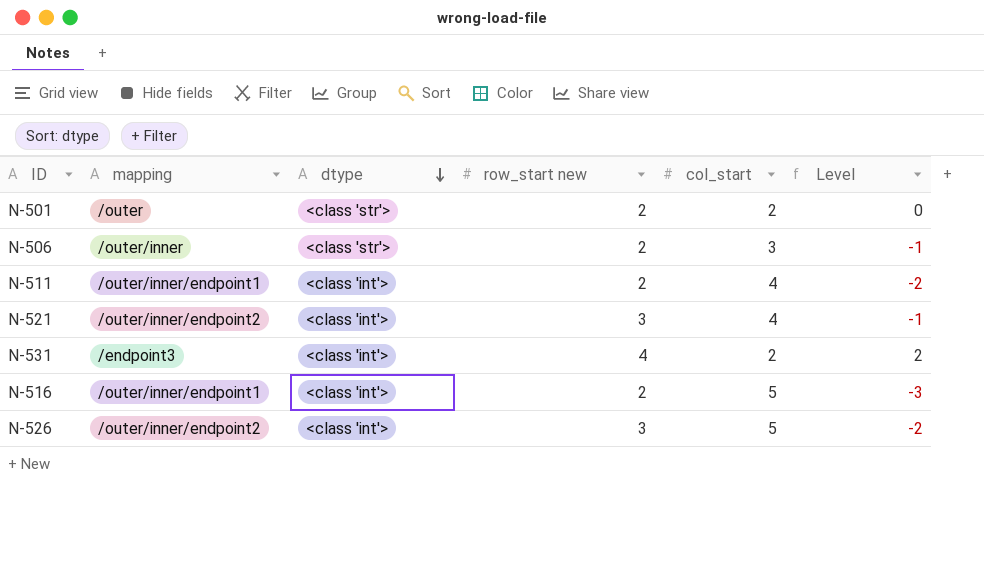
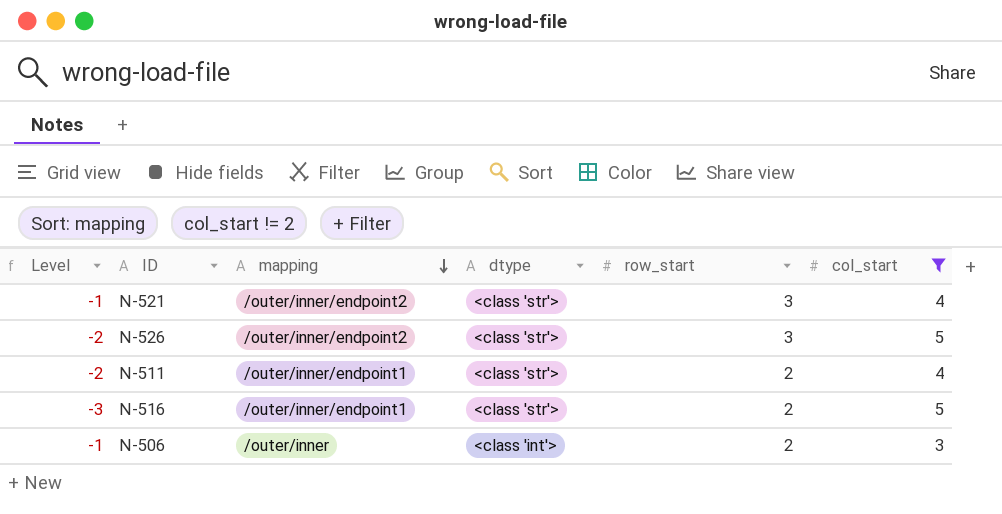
filter: none -> col_start != 2
row order: dtype descending -> mapping descending
column Level | position: 6 -> 1
column name: row_start new -> row_start
N-521 | dtype: <class 'int'> -> <class 'str'>
N-526 | dtype: <class 'int'> -> <class 'str'>
N-511 | dtype: <class 'int'> -> <class 'str'>
N-516 | dtype: <class 'int'> -> <class 'str'>
N-506 | dtype: <class 'str'> -> <class 'int'>

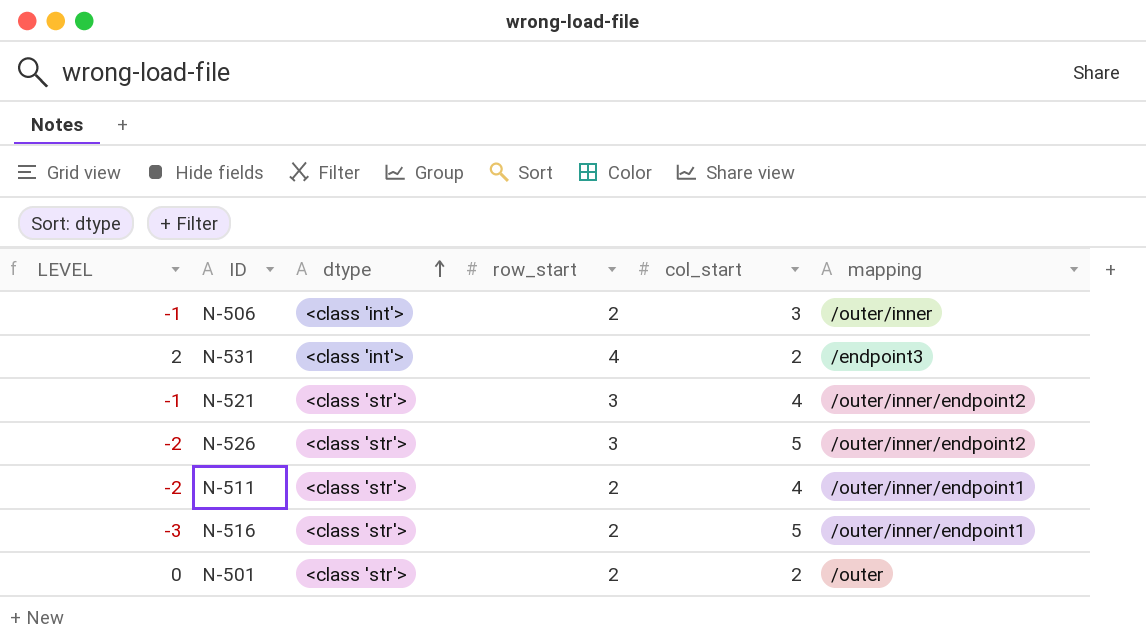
filter: col_start != 2 -> none
row order: mapping descending -> dtype ascending
column name: Level -> LEVEL
column mapping | position: 3 -> 6

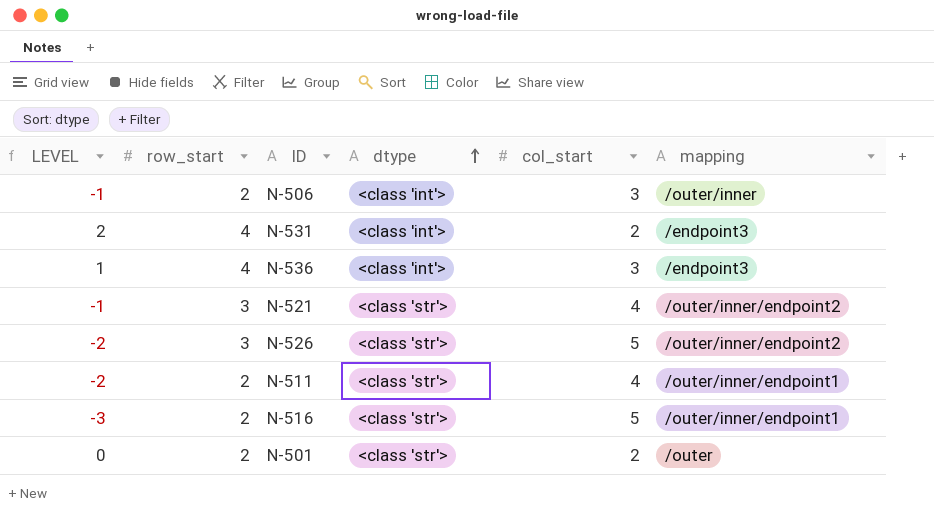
column row_start | position: 4 -> 2
row N-536: none -> 1 | 4 | <class 'int'> | 3 | /endpoint3

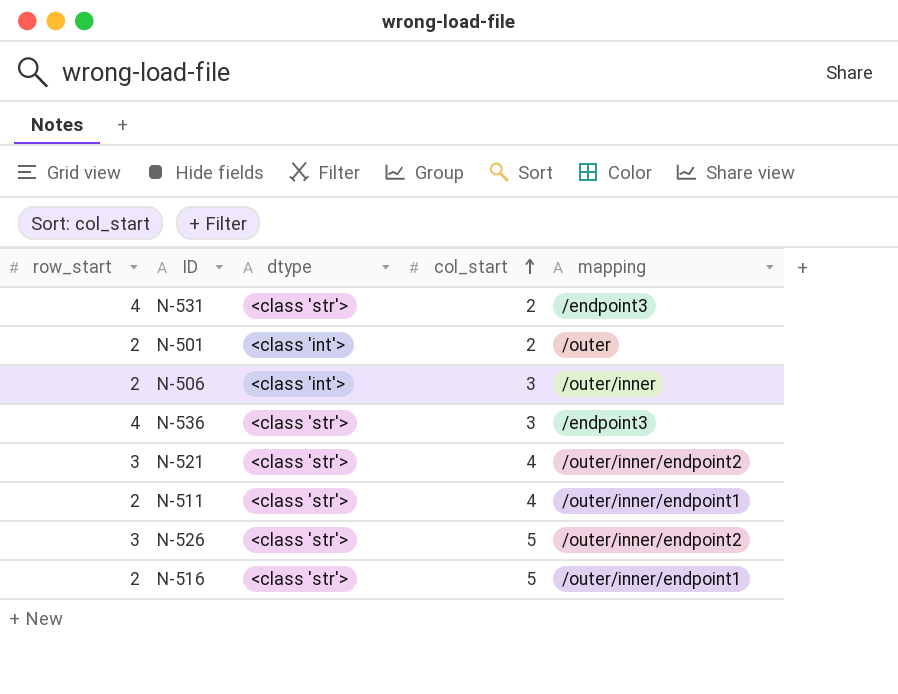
row order: dtype ascending -> col_start ascending
column LEVEL | formula: [row_start] - [col_start] -> none
N-531 | dtype: <class 'int'> -> <class 'str'>
N-501 | dtype: <class 'str'> -> <class 'int'>
N-536 | dtype: <class 'int'> -> <class 'str'>

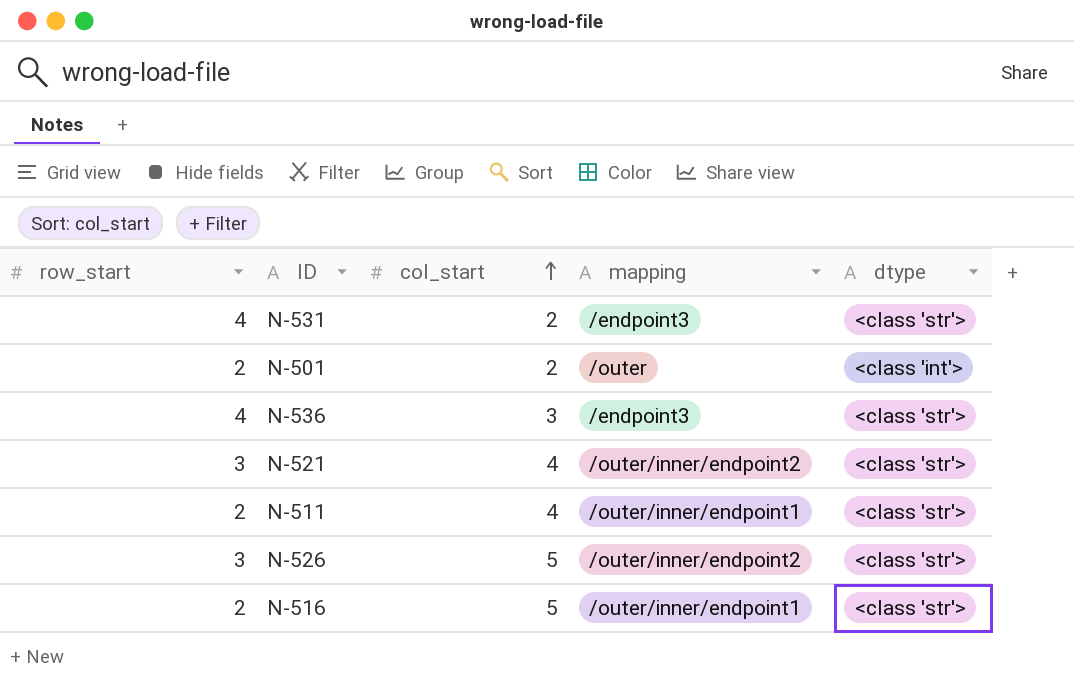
column dtype | position: 3 -> 5
row N-506: 2 | <class 'int'> | 3 | /outer/inner -> none

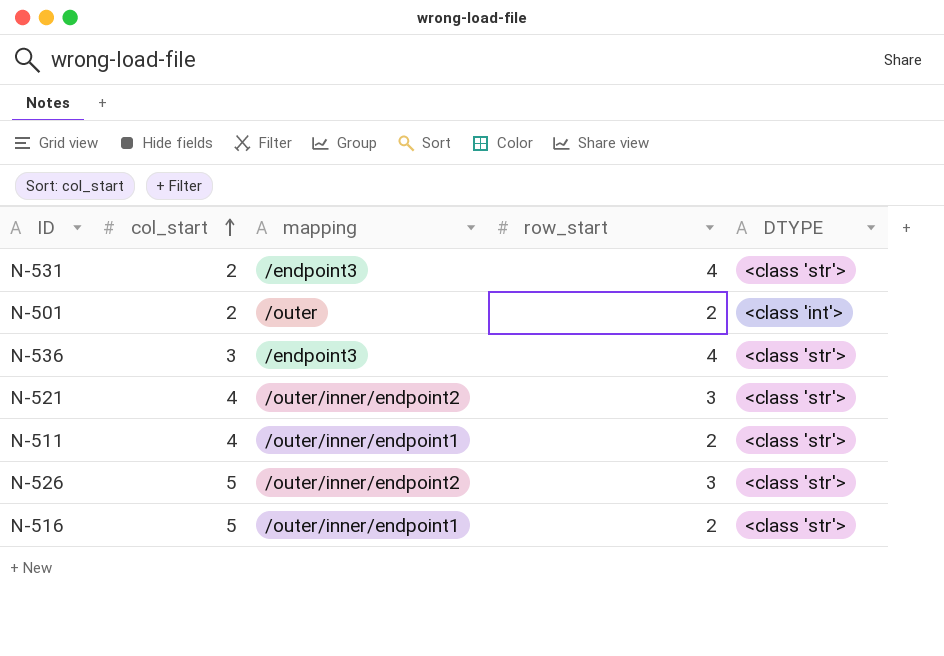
column row_start | position: 1 -> 4
column name: dtype -> DTYPE

